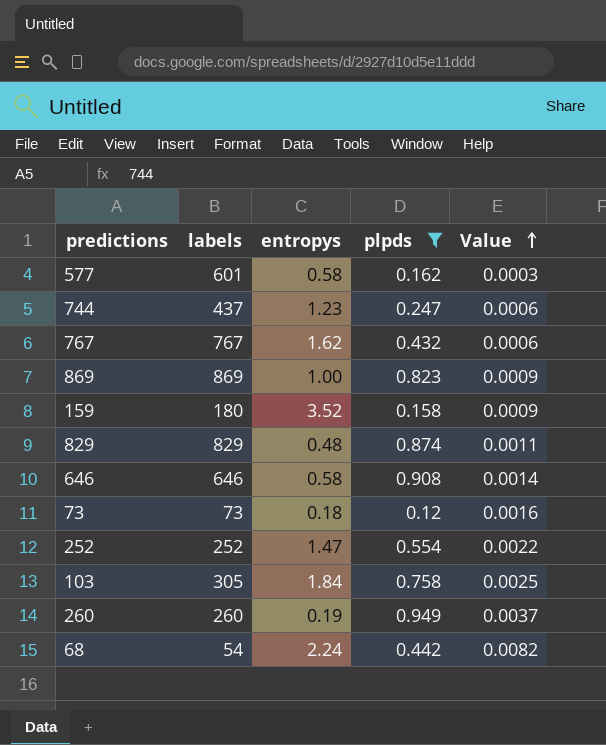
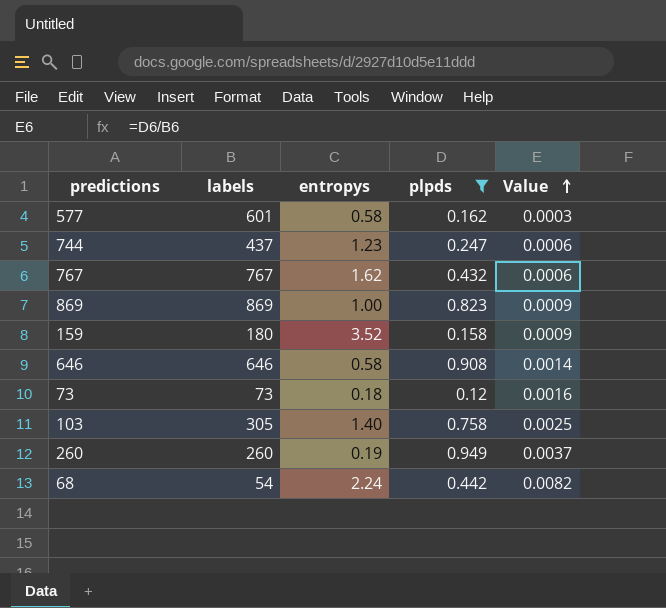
row 829: 829 | 0.48 | 0.874 | 0.0011 -> none
row 252: 252 | 1.47 | 0.554 | 0.0022 -> none
103 | entropys: 1.84 -> 1.40

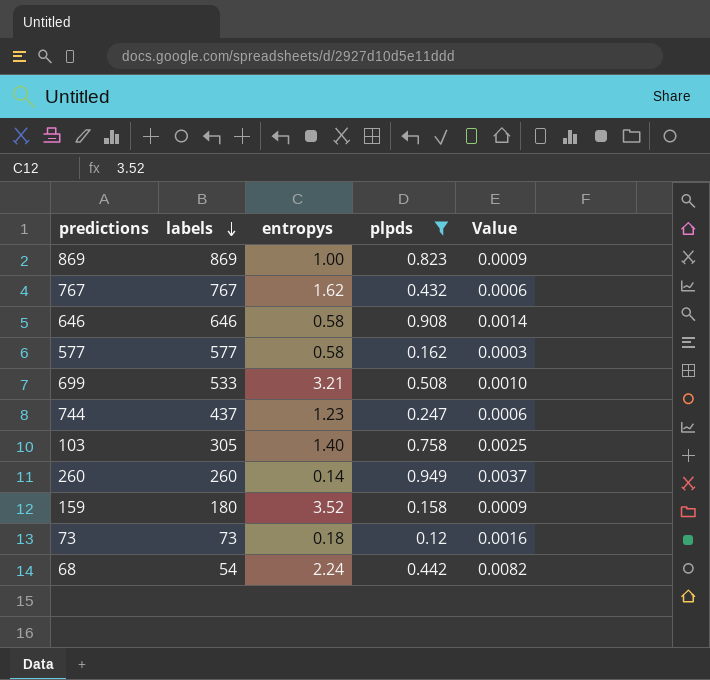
row order: Value ascending -> labels descending
577 | labels: 601 -> 577
row 699: none -> 533 | 3.21 | 0.508 | 0.0010
260 | entropys: 0.19 -> 0.14

